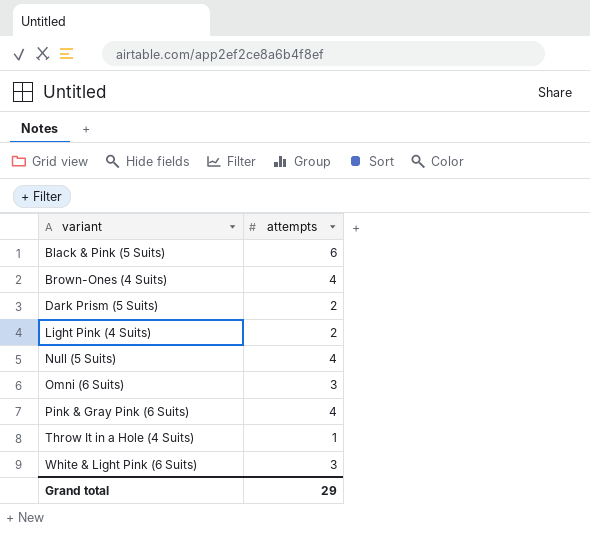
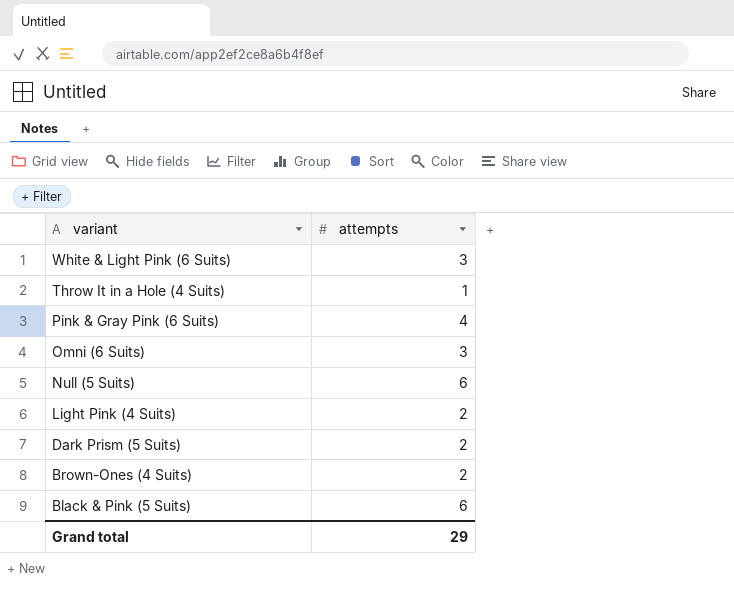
row order: variant ascending -> variant descending
Null (5 Suits) | attempts: 4 -> 6
Brown-Ones (4 Suits) | attempts: 4 -> 2

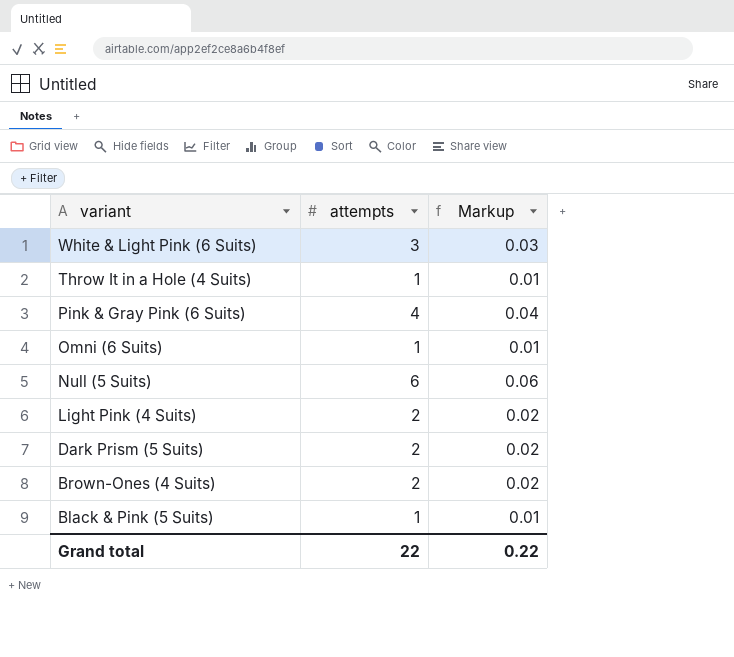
column Markup | formula: none -> [attempts] * 0.01
Omni (6 Suits) | attempts: 3 -> 1
Black & Pink (5 Suits) | attempts: 6 -> 1
Grand total | attempts: 29 -> 22

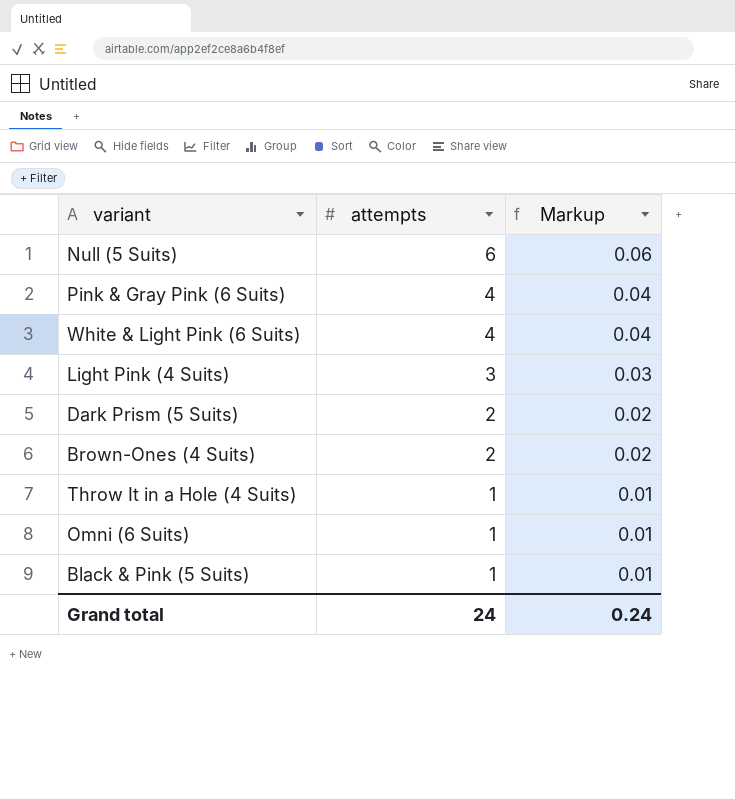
row order: variant descending -> attempts descending
White & Light Pink (6 Suits) | attempts: 3 -> 4
White & Light Pink (6 Suits) | Markup: 0.03 -> 0.04
Light Pink (4 Suits) | attempts: 2 -> 3
Light Pink (4 Suits) | Markup: 0.02 -> 0.03
Grand total | attempts: 22 -> 24
Grand total | Markup: 0.22 -> 0.24

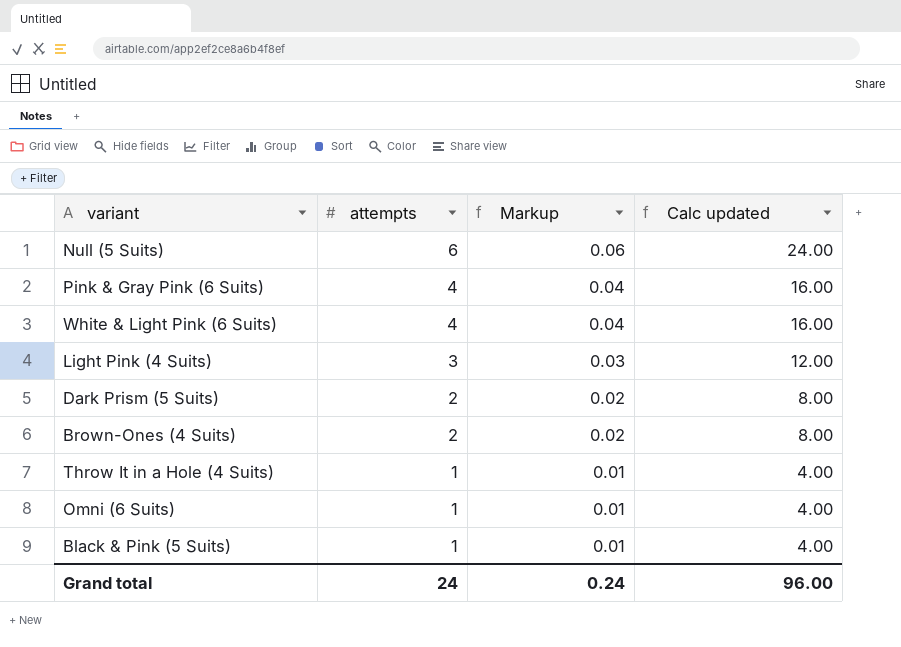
column Calc updated | formula: none -> [attempts] * 4

